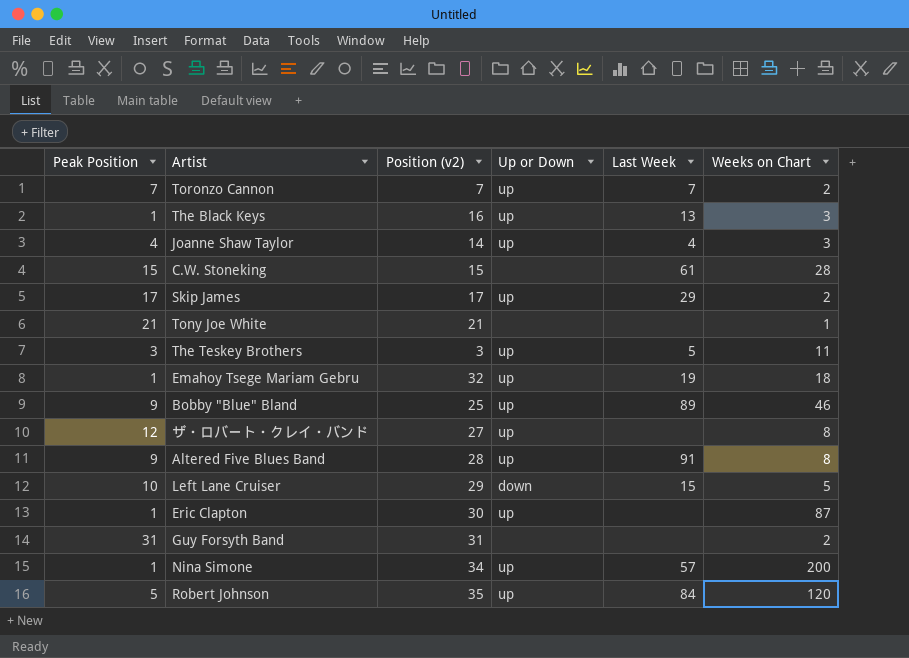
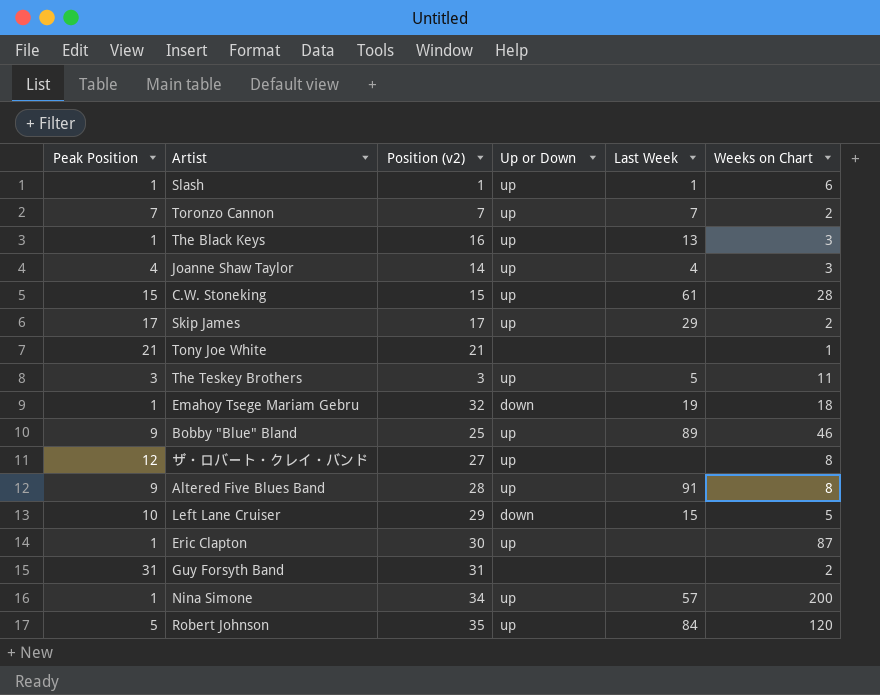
row Slash: none -> 1 | 1 | up | 1 | 6
C.W. Stoneking | Up or Down: none -> up
Emahoy Tsege Mariam Gebru | Up or Down: up -> down

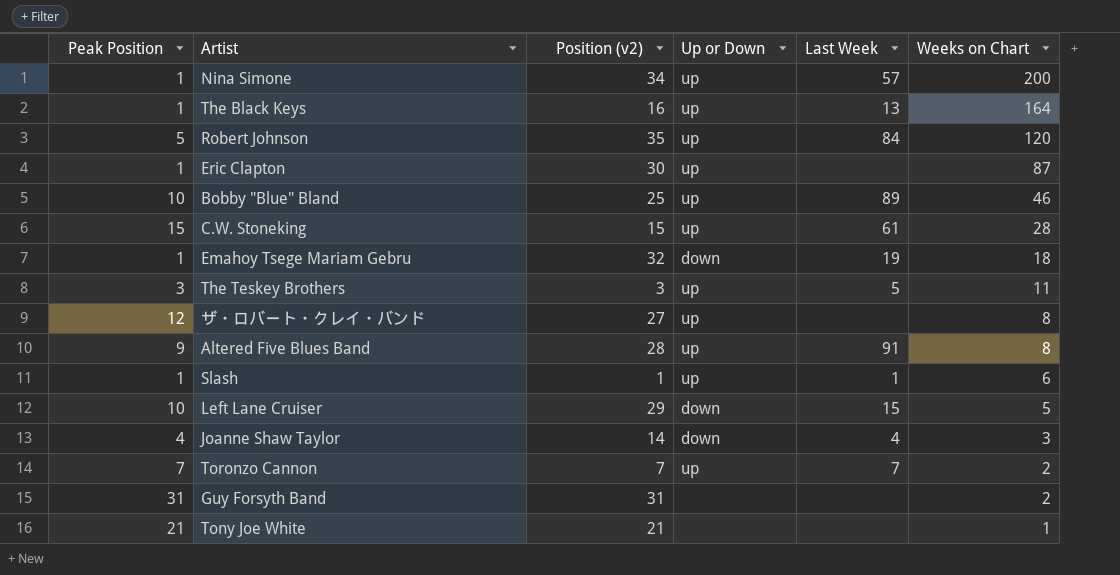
row order: none -> Weeks on Chart descending
row Skip James: 17 | 17 | up | 29 | 2 -> none
The Black Keys | Weeks on Chart: 3 -> 164
Bobby "Blue" Bland | Peak Position: 9 -> 10
Joanne Shaw Taylor | Up or Down: up -> down

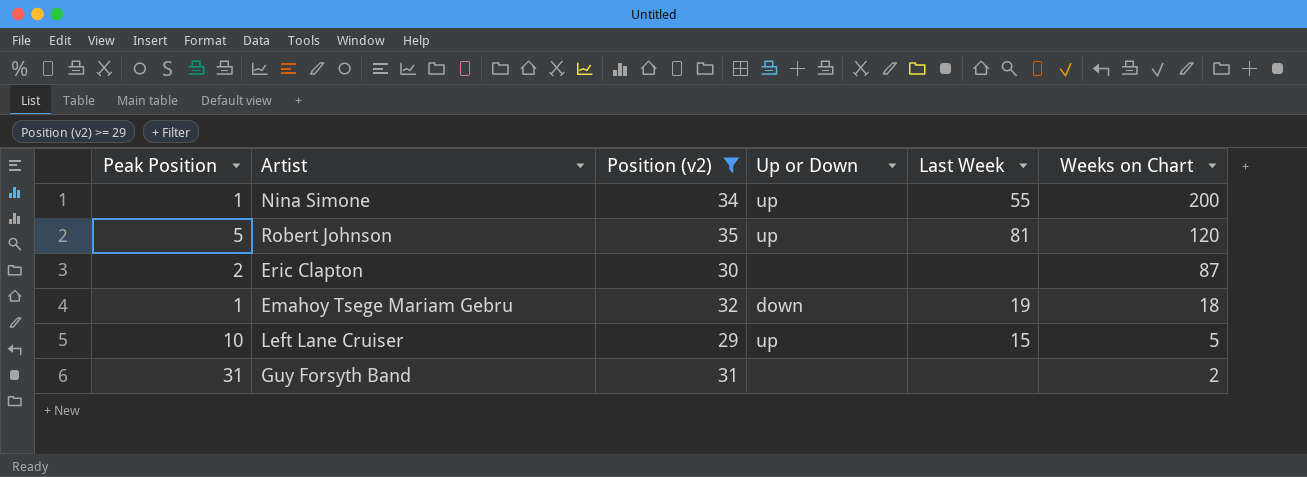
filter: none -> Position (v2) >= 29
Nina Simone | Last Week: 57 -> 55
Robert Johnson | Last Week: 84 -> 81
Eric Clapton | Peak Position: 1 -> 2
Eric Clapton | Up or Down: up -> none
Left Lane Cruiser | Up or Down: down -> up

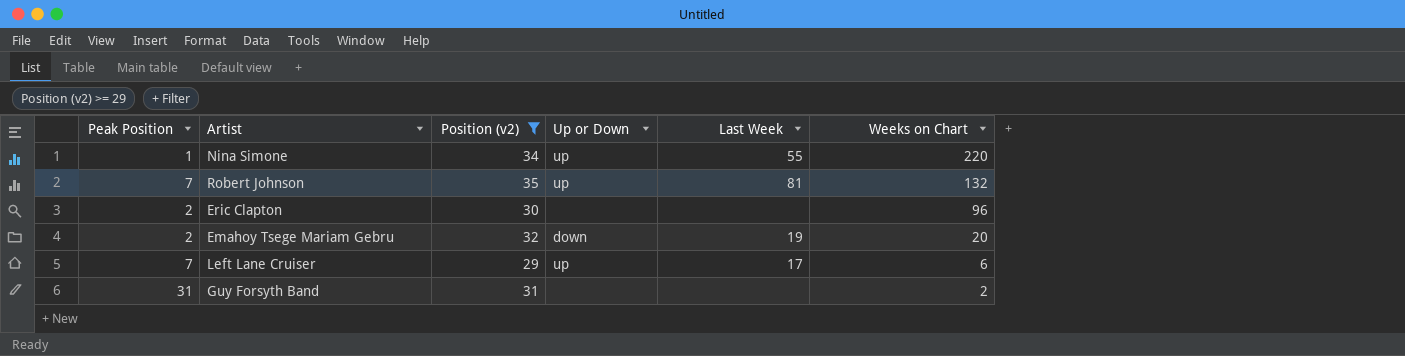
Nina Simone | Weeks on Chart: 200 -> 220
Robert Johnson | Peak Position: 5 -> 7
Robert Johnson | Weeks on Chart: 120 -> 132
Eric Clapton | Weeks on Chart: 87 -> 96
Emahoy Tsege Mariam Gebru | Peak Position: 1 -> 2
Emahoy Tsege Mariam Gebru | Weeks on Chart: 18 -> 20
Left Lane Cruiser | Peak Position: 10 -> 7
Left Lane Cruiser | Last Week: 15 -> 17
Left Lane Cruiser | Weeks on Chart: 5 -> 6

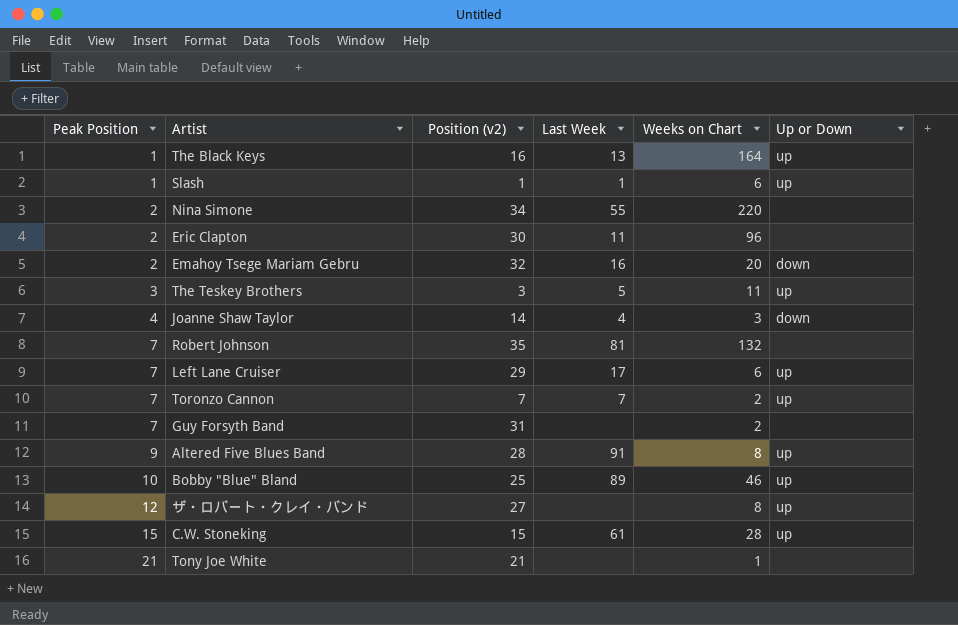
filter: Position (v2) >= 29 -> none
row order: Weeks on Chart descending -> Peak Position ascending
column Up or Down | position: 4 -> 6
Nina Simone | Peak Position: 1 -> 2
Nina Simone | Up or Down: up -> none
Eric Clapton | Last Week: none -> 11
Emahoy Tsege Mariam Gebru | Last Week: 19 -> 16
Robert Johnson | Up or Down: up -> none
Guy Forsyth Band | Peak Position: 31 -> 7

